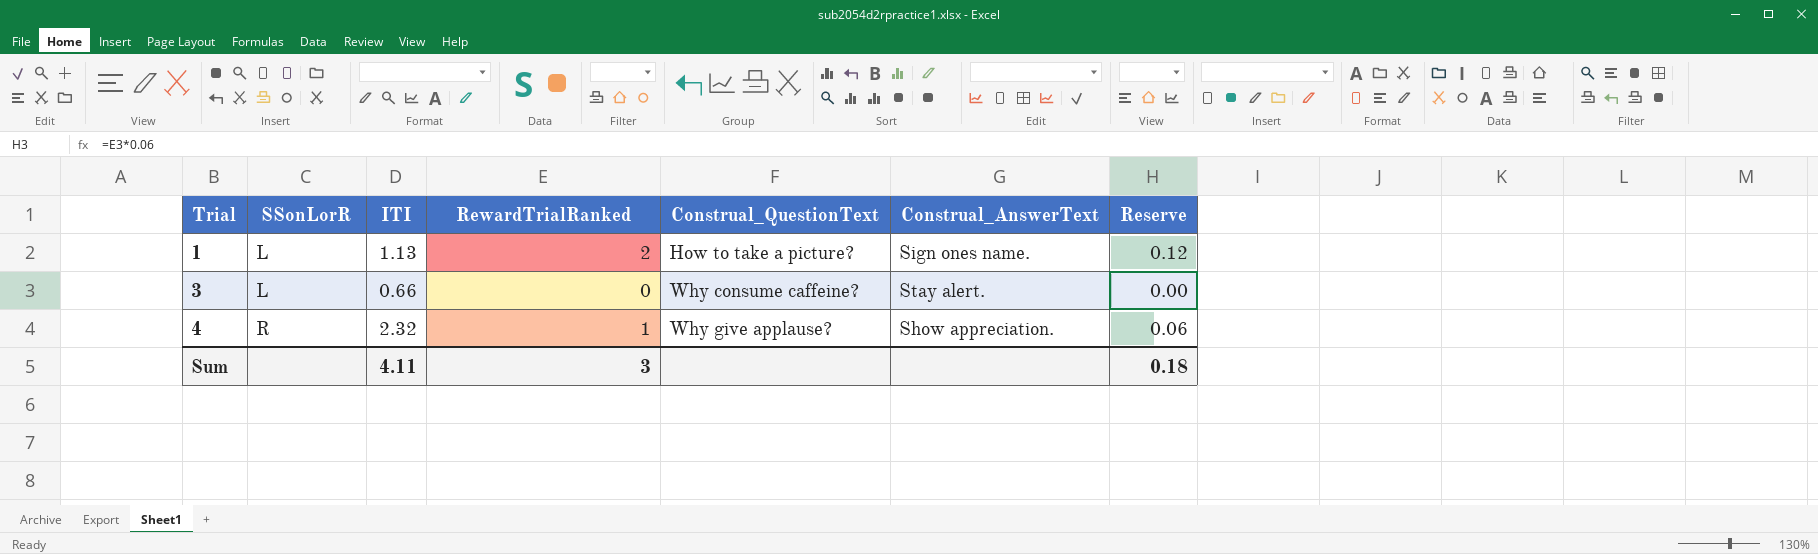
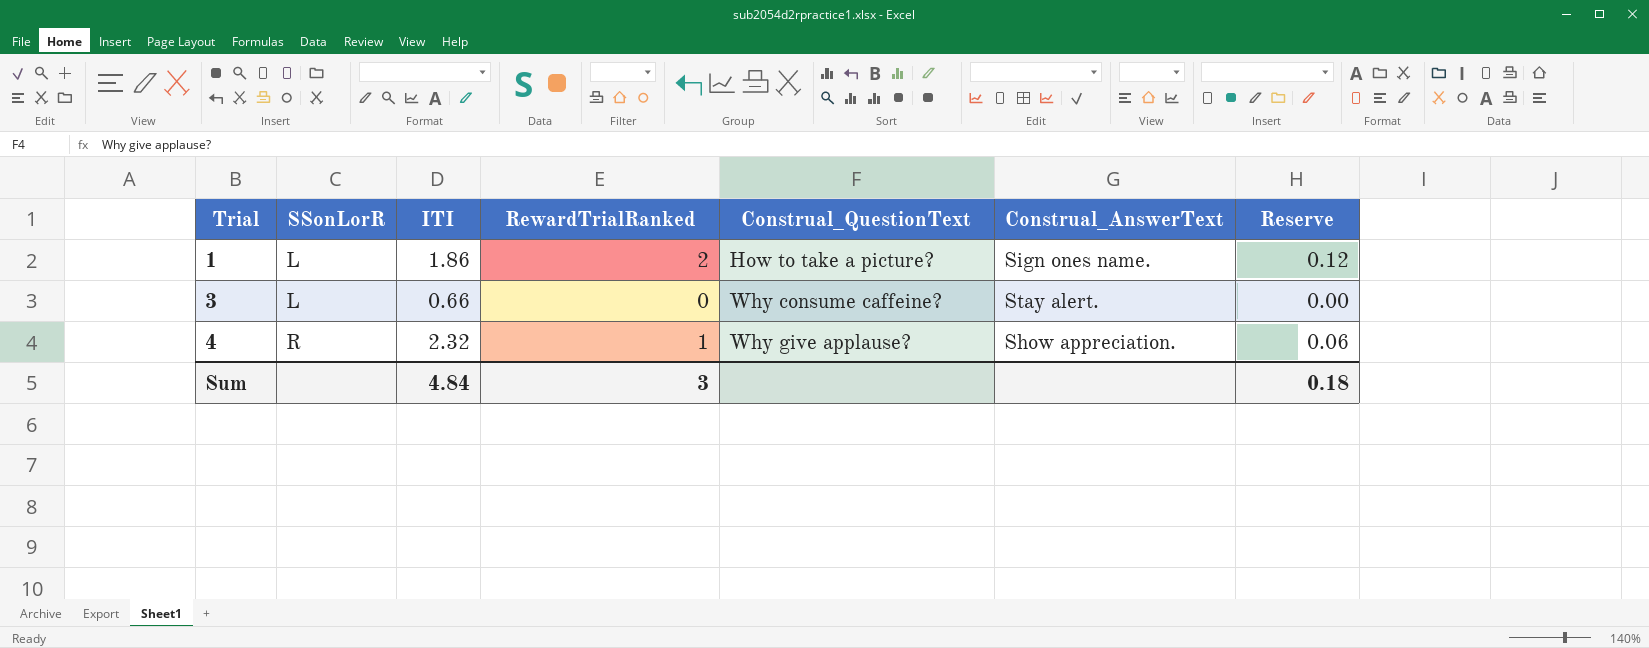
1 | ITI: 1.13 -> 1.86
Sum | ITI: 4.11 -> 4.84

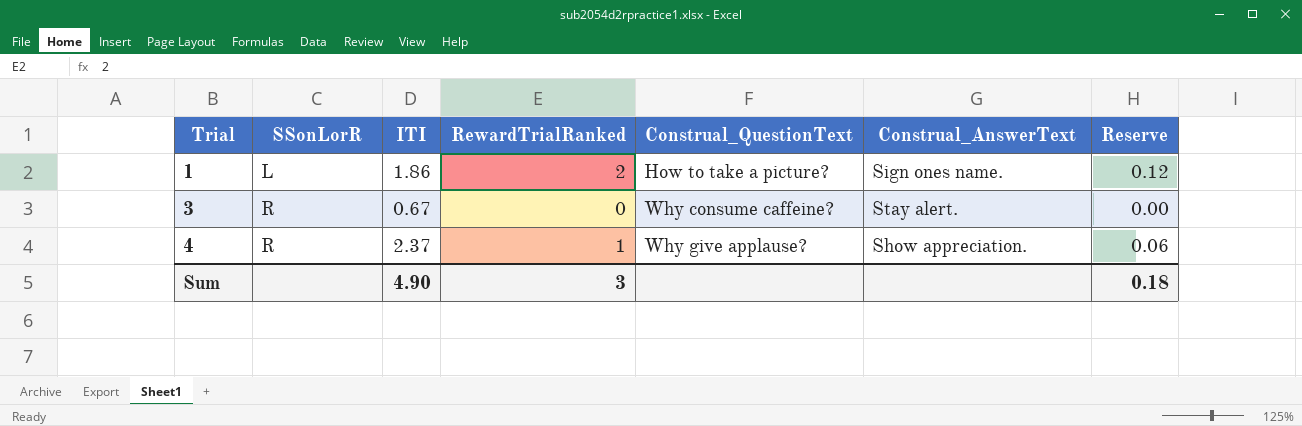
3 | SSonLorR: L -> R
3 | ITI: 0.66 -> 0.67
4 | ITI: 2.32 -> 2.37
Sum | ITI: 4.84 -> 4.90

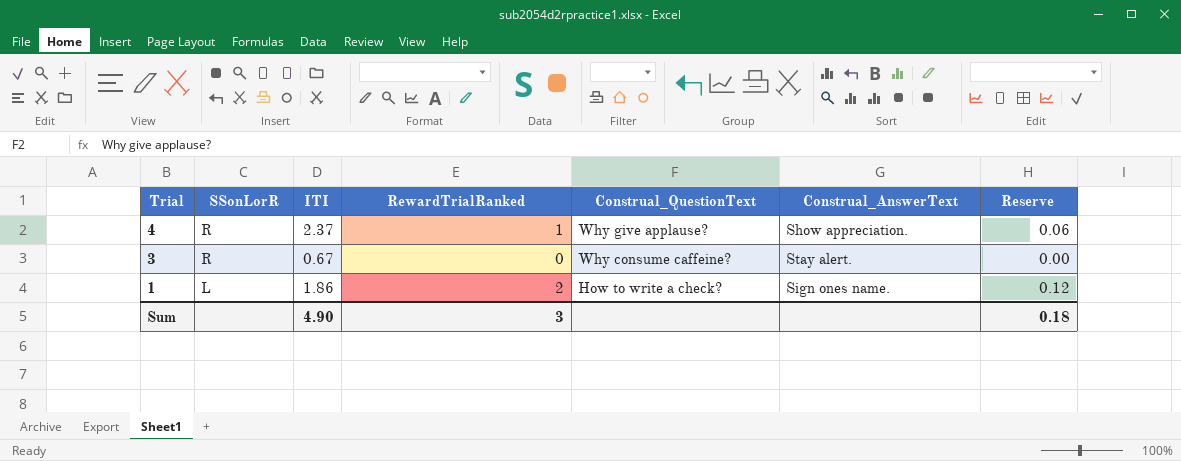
row order: Trial ascending -> Trial descending
1 | Construal_QuestionText: How to take a picture? -> How to write a check?

